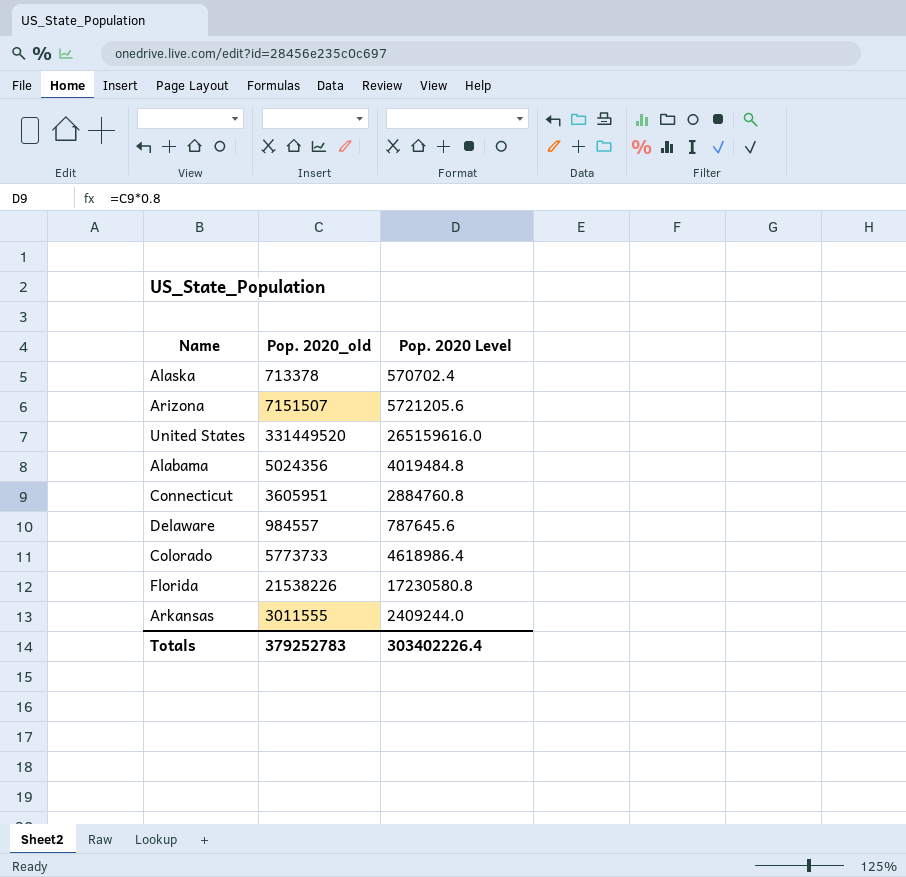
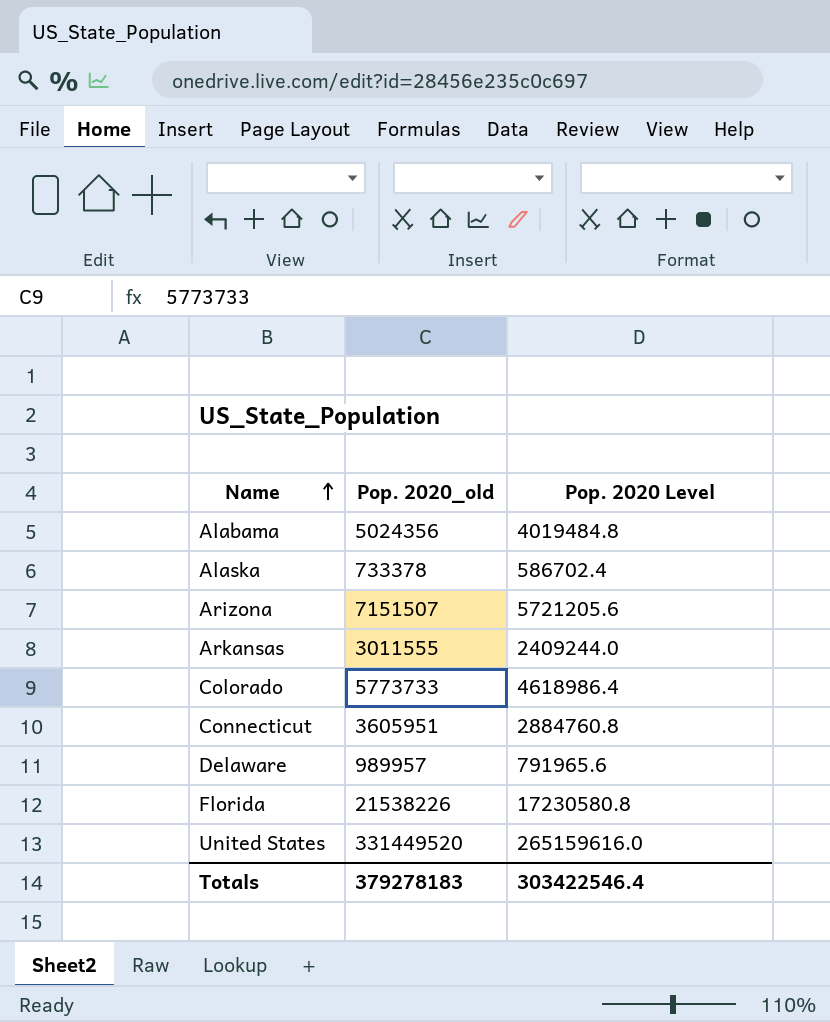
row order: none -> Name ascending
Alaska | Pop. 2020_old: 713378 -> 733378
Alaska | Pop. 2020 Level: 570702.4 -> 586702.4
Delaware | Pop. 2020_old: 984557 -> 989957
Delaware | Pop. 2020 Level: 787645.6 -> 791965.6
Totals | Pop. 2020_old: 379252783 -> 379278183
Totals | Pop. 2020 Level: 303402226.4 -> 303422546.4

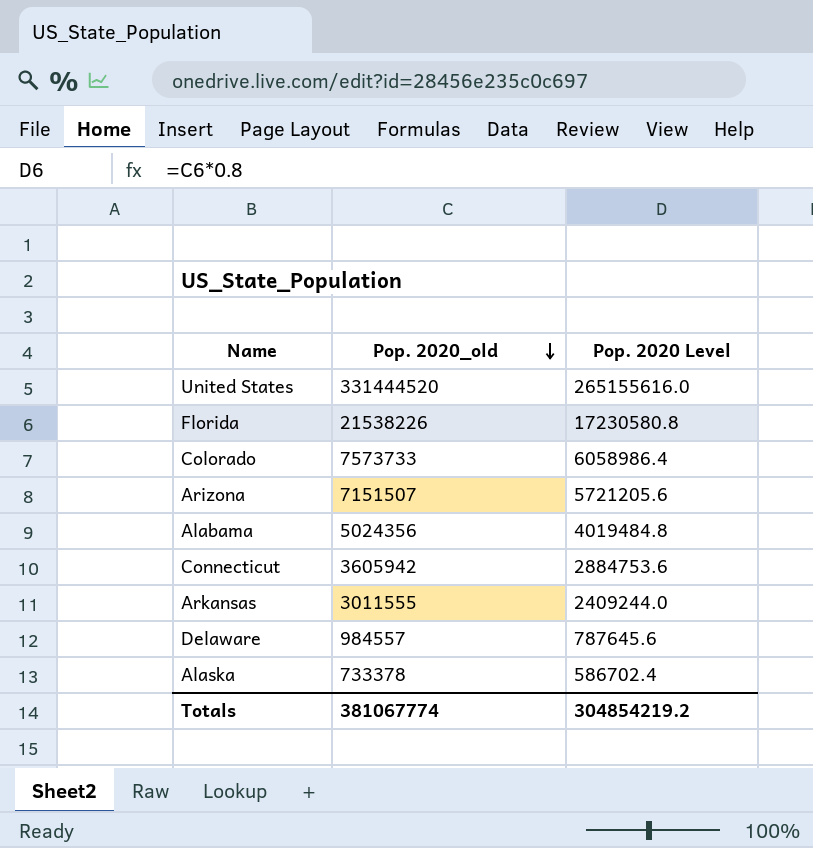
row order: Name ascending -> Pop. 2020_old descending
United States | Pop. 2020_old: 331449520 -> 331444520
United States | Pop. 2020 Level: 265159616.0 -> 265155616.0
Colorado | Pop. 2020_old: 5773733 -> 7573733
Colorado | Pop. 2020 Level: 4618986.4 -> 6058986.4
Connecticut | Pop. 2020_old: 3605951 -> 3605942
Connecticut | Pop. 2020 Level: 2884760.8 -> 2884753.6
Delaware | Pop. 2020_old: 989957 -> 984557
Delaware | Pop. 2020 Level: 791965.6 -> 787645.6
Totals | Pop. 2020_old: 379278183 -> 381067774
Totals | Pop. 2020 Level: 303422546.4 -> 304854219.2

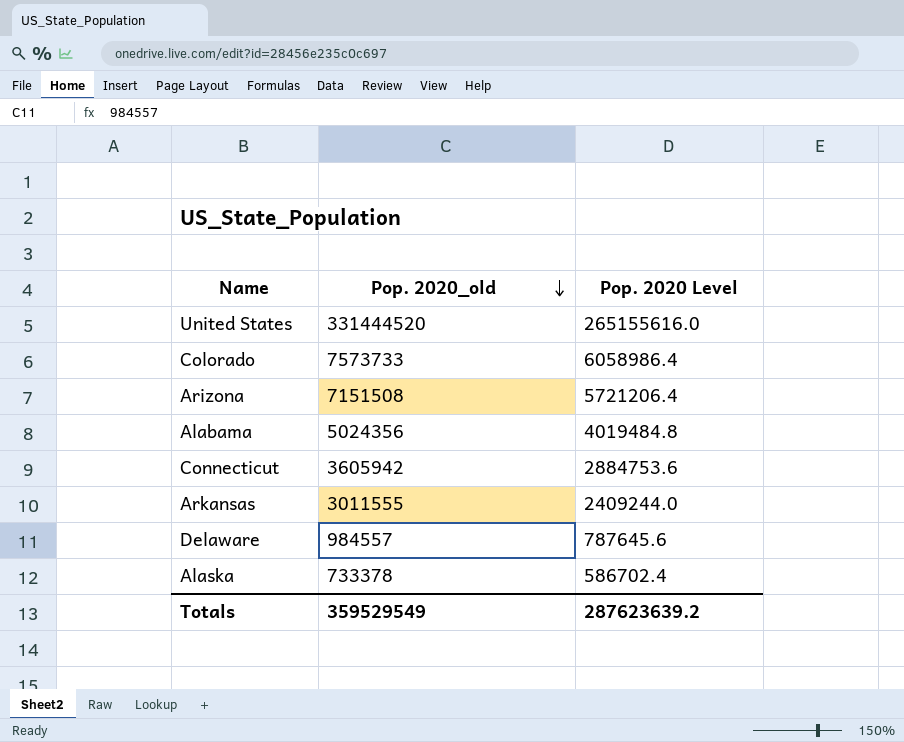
row Florida: 21538226 | 17230580.8 -> none
Arizona | Pop. 2020_old: 7151507 -> 7151508
Arizona | Pop. 2020 Level: 5721205.6 -> 5721206.4
Totals | Pop. 2020_old: 381067774 -> 359529549
Totals | Pop. 2020 Level: 304854219.2 -> 287623639.2

